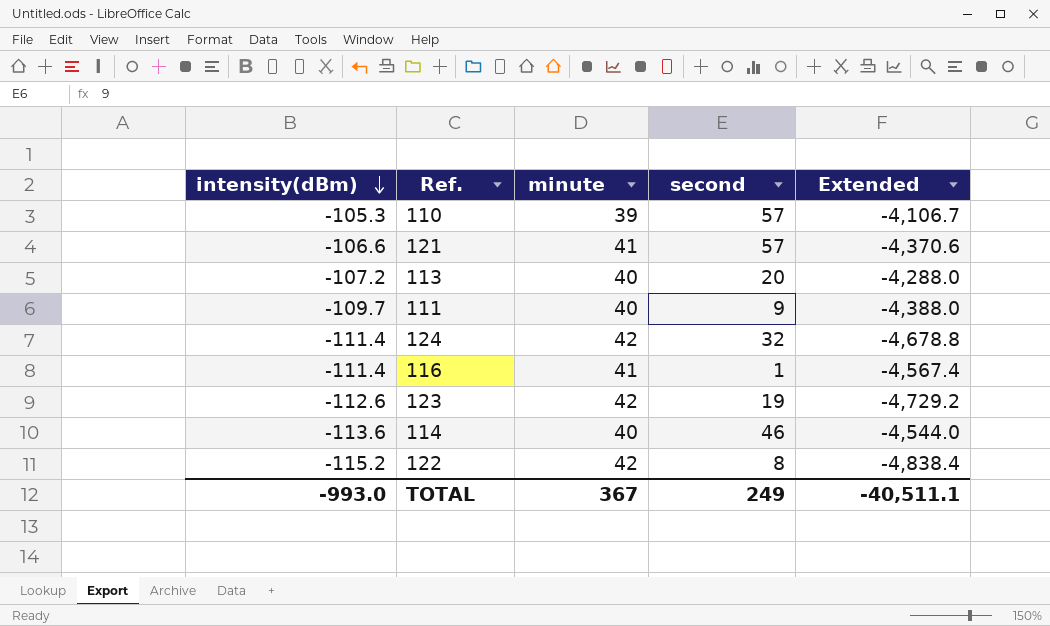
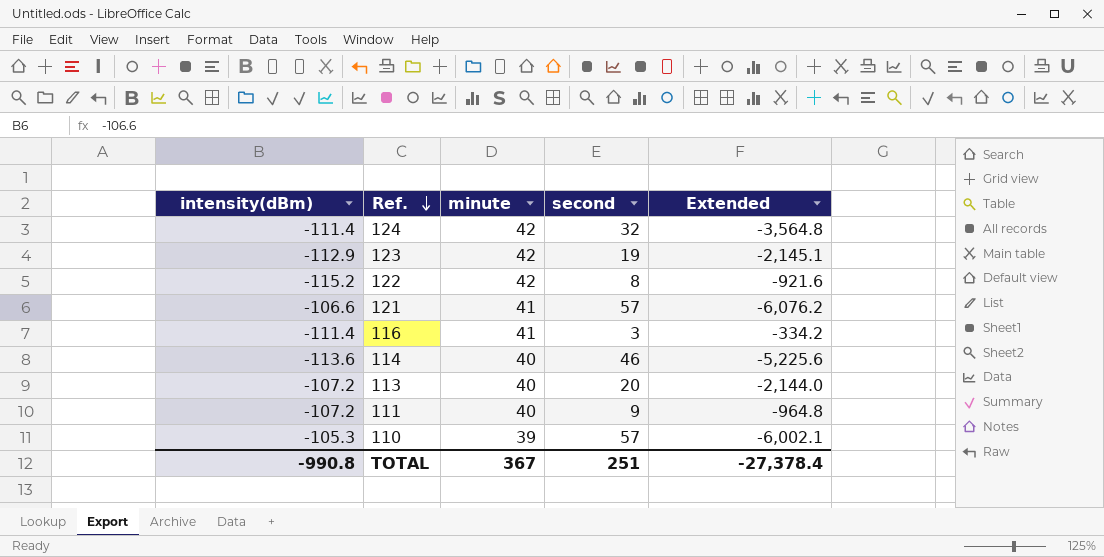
row order: intensity(dBm) descending -> Ref. descending
column Extended | formula: [intensity(dBm)] * [minute] -> [intensity(dBm)] * [second]
123 | intensity(dBm): -112.6 -> -112.9
116 | second: 1 -> 3
111 | intensity(dBm): -109.7 -> -107.2
TOTAL | intensity(dBm): -993.0 -> -990.8
TOTAL | second: 249 -> 251
TOTAL | Extended: -40,511.1 -> -27,378.4

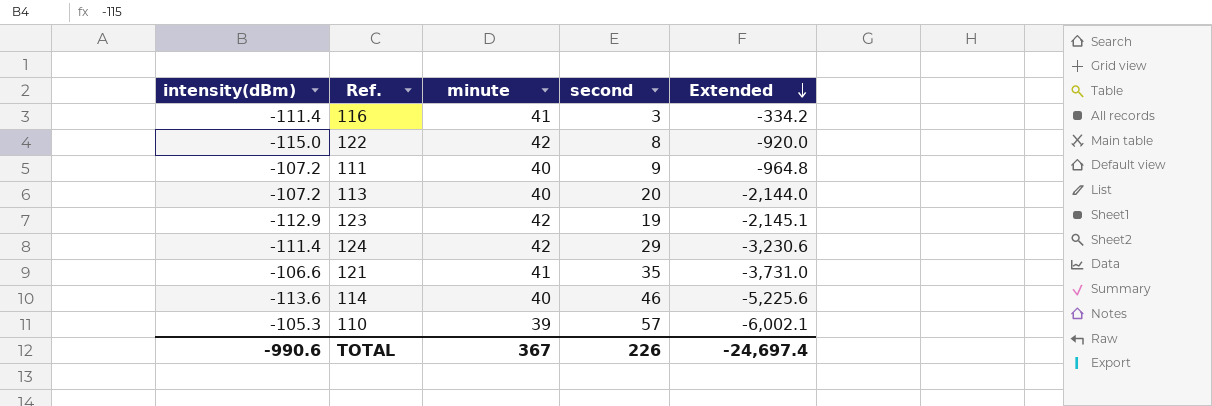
row order: Ref. descending -> Extended descending
122 | intensity(dBm): -115.2 -> -115.0
122 | Extended: -921.6 -> -920.0
124 | second: 32 -> 29
124 | Extended: -3,564.8 -> -3,230.6
121 | second: 57 -> 35
121 | Extended: -6,076.2 -> -3,731.0
TOTAL | intensity(dBm): -990.8 -> -990.6
TOTAL | second: 251 -> 226
TOTAL | Extended: -27,378.4 -> -24,697.4

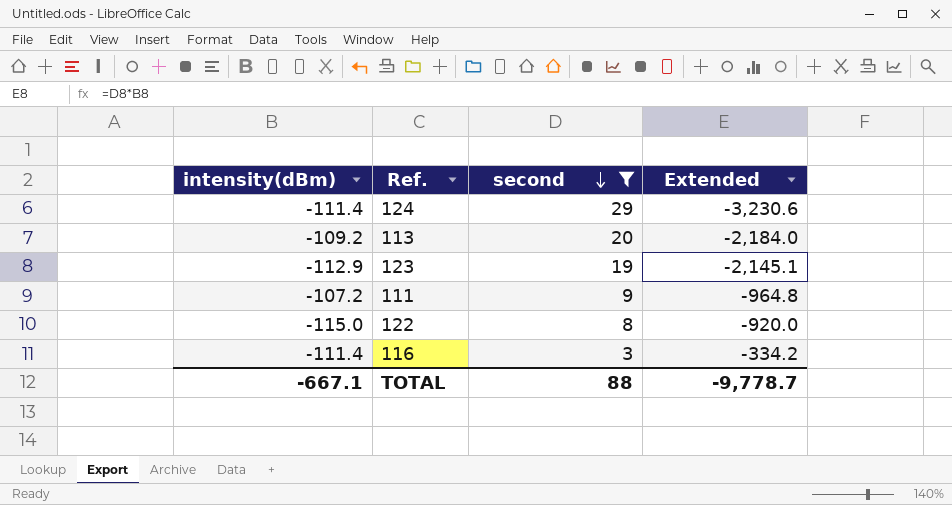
filter: none -> second <= 29
row order: Extended descending -> second descending
column minute | position: 3 -> none
113 | intensity(dBm): -107.2 -> -109.2
113 | Extended: -2,144.0 -> -2,184.0
TOTAL | intensity(dBm): -990.6 -> -667.1
TOTAL | second: 226 -> 88
TOTAL | Extended: -24,697.4 -> -9,778.7

